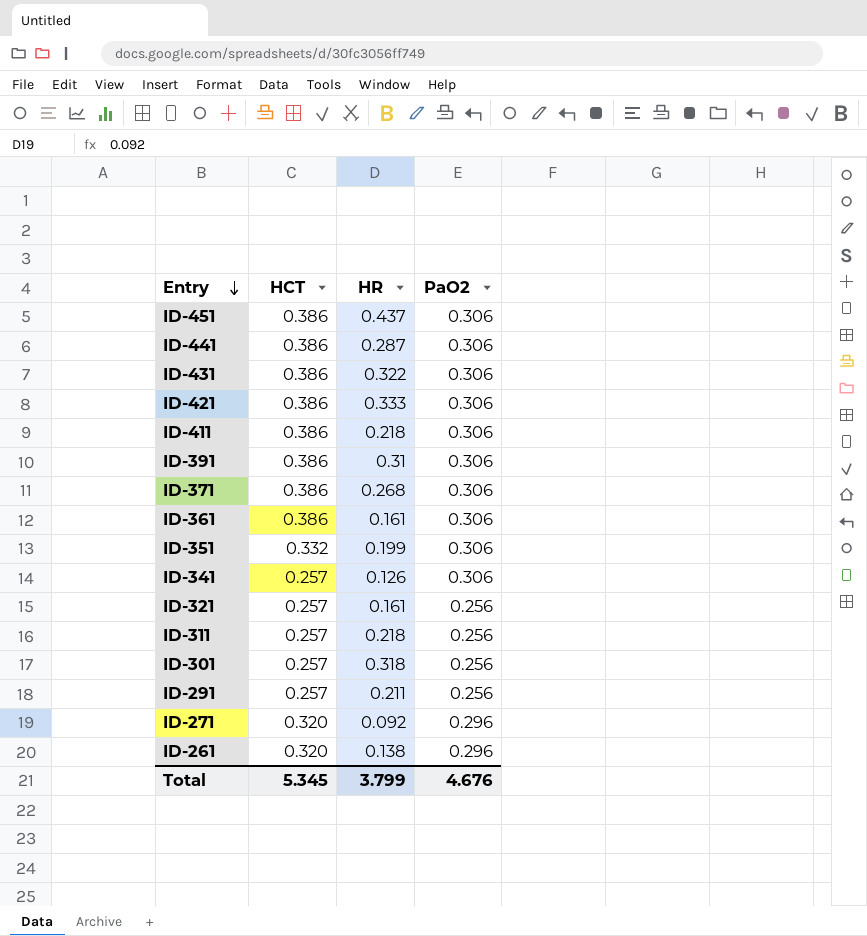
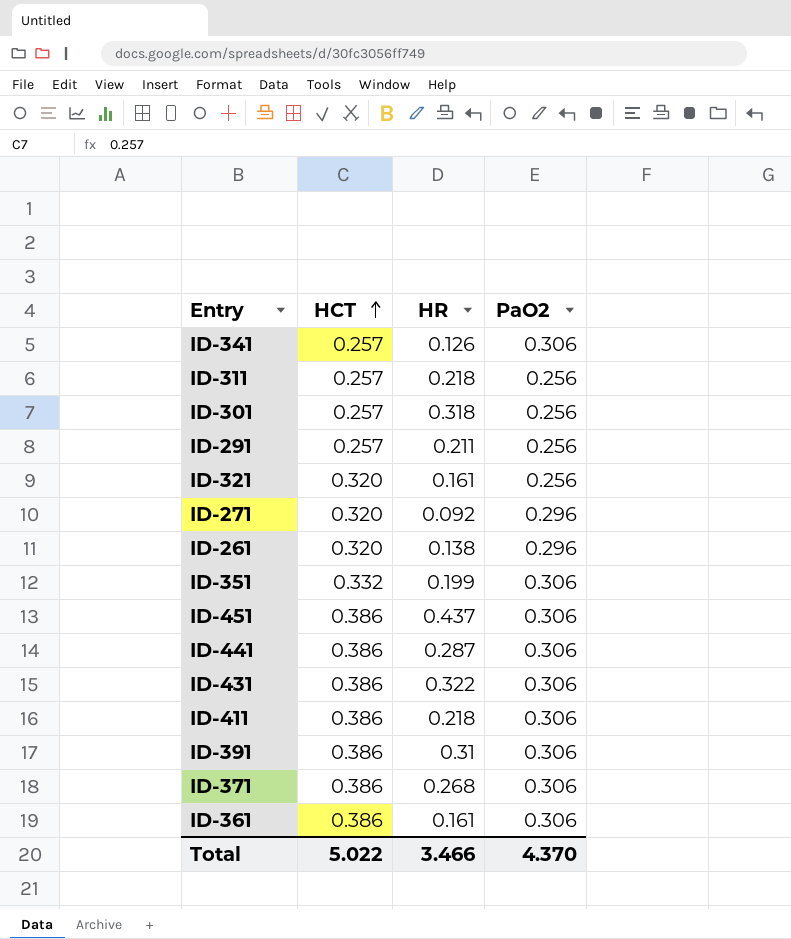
row order: Entry descending -> HCT ascending
row ID-421: 0.386 | 0.333 | 0.306 -> none
ID-321 | HCT: 0.257 -> 0.320
Total | HCT: 5.345 -> 5.022
Total | HR: 3.799 -> 3.466
Total | PaO2: 4.676 -> 4.370

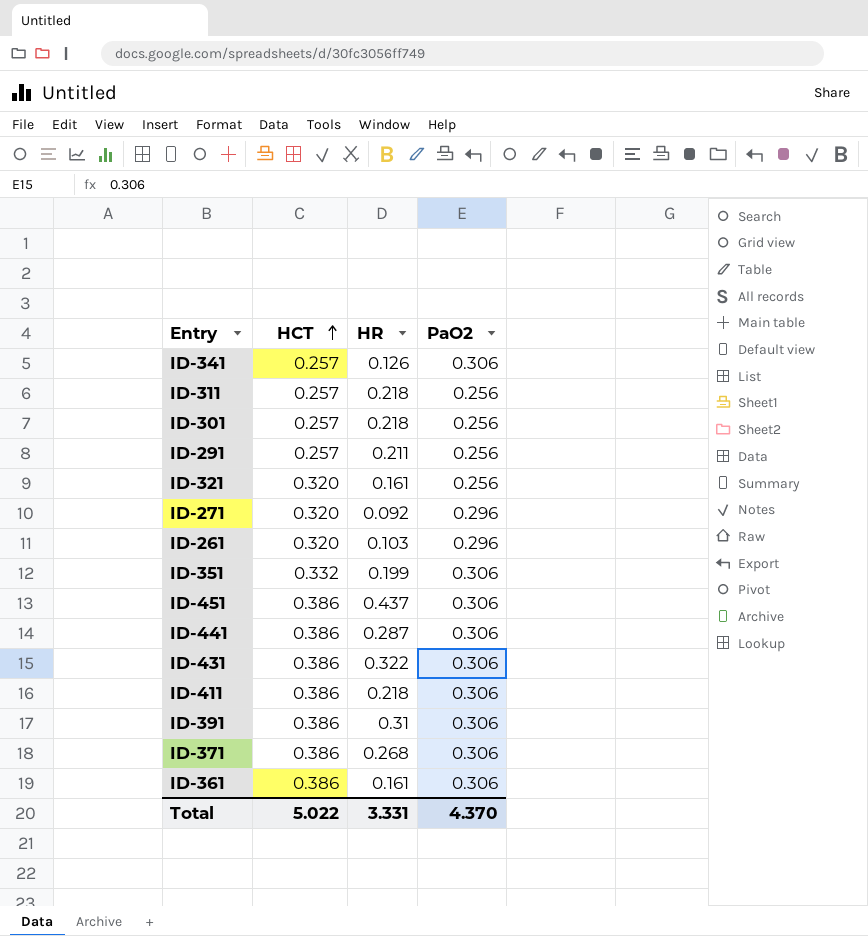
ID-301 | HR: 0.318 -> 0.218
ID-261 | HR: 0.138 -> 0.103
Total | HR: 3.466 -> 3.331

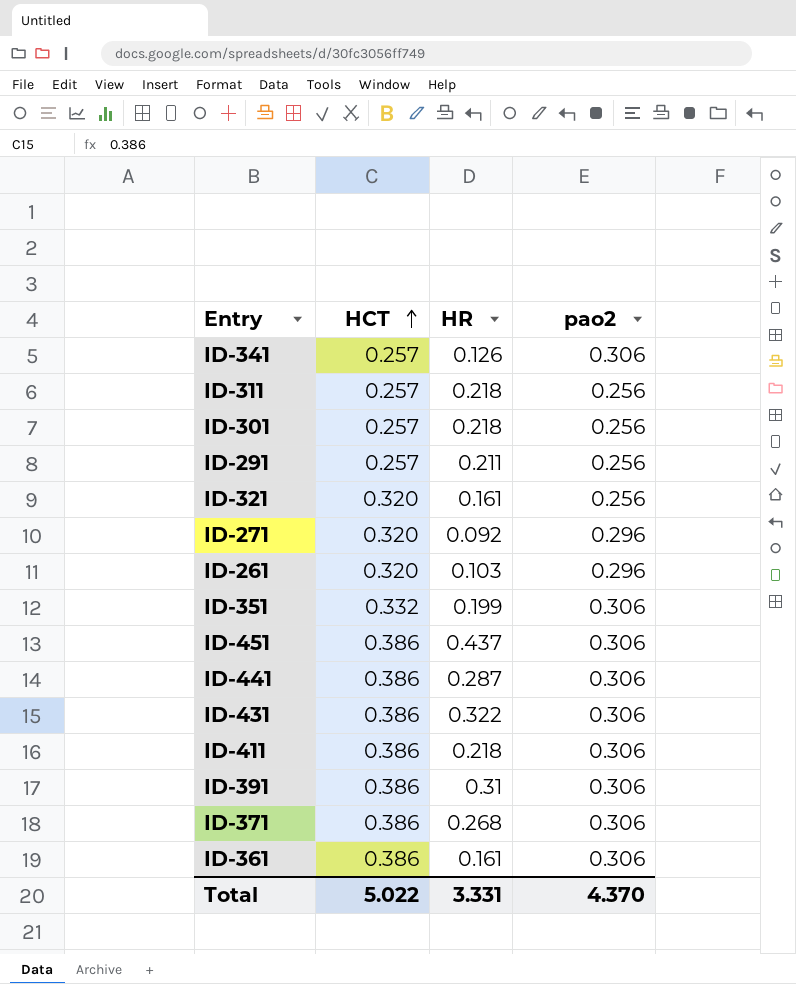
column name: PaO2 -> pao2

